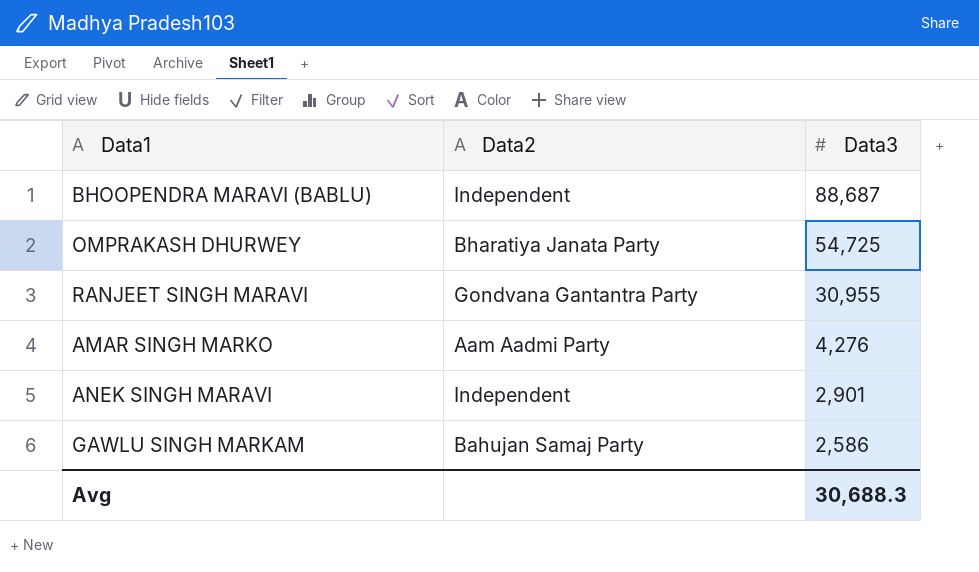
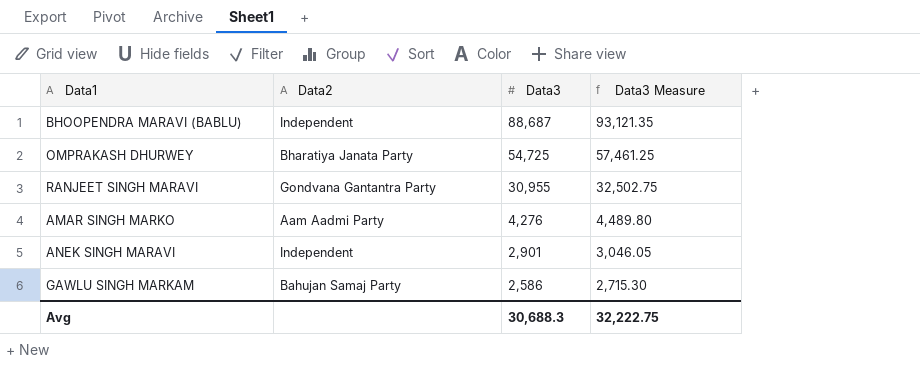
column Data3 Measure | formula: none -> [Data3] * 1.05

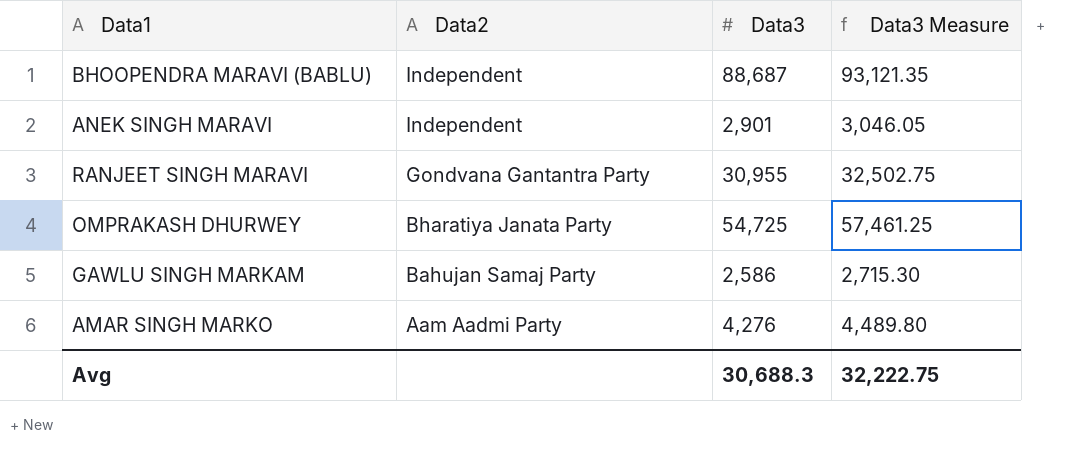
row order: Data3 descending -> Data2 descending

